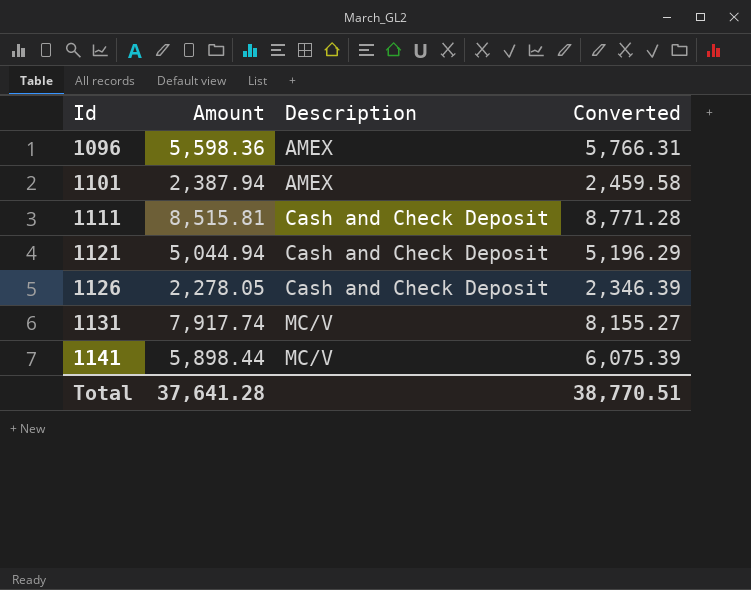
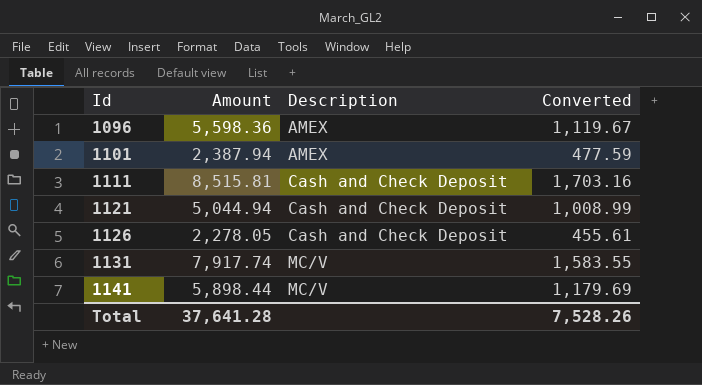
column Converted | formula: [Amount] * 1.03 -> [Amount] * 0.2
Total | Converted: 38,770.51 -> 7,528.26

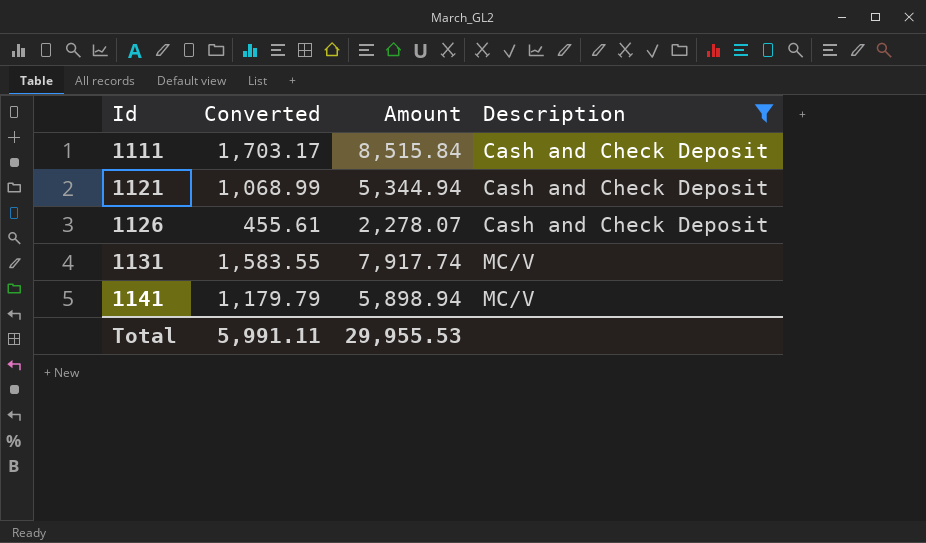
filter: none -> Description != AMEX
column Converted | position: 4 -> 2
1111 | Converted: 1,703.16 -> 1,703.17
1111 | Amount: 8,515.81 -> 8,515.84
1121 | Converted: 1,008.99 -> 1,068.99
1121 | Amount: 5,044.94 -> 5,344.94
1126 | Amount: 2,278.05 -> 2,278.07
1141 | Converted: 1,179.69 -> 1,179.79
1141 | Amount: 5,898.44 -> 5,898.94
Total | Converted: 7,528.26 -> 5,991.11
Total | Amount: 37,641.28 -> 29,955.53

